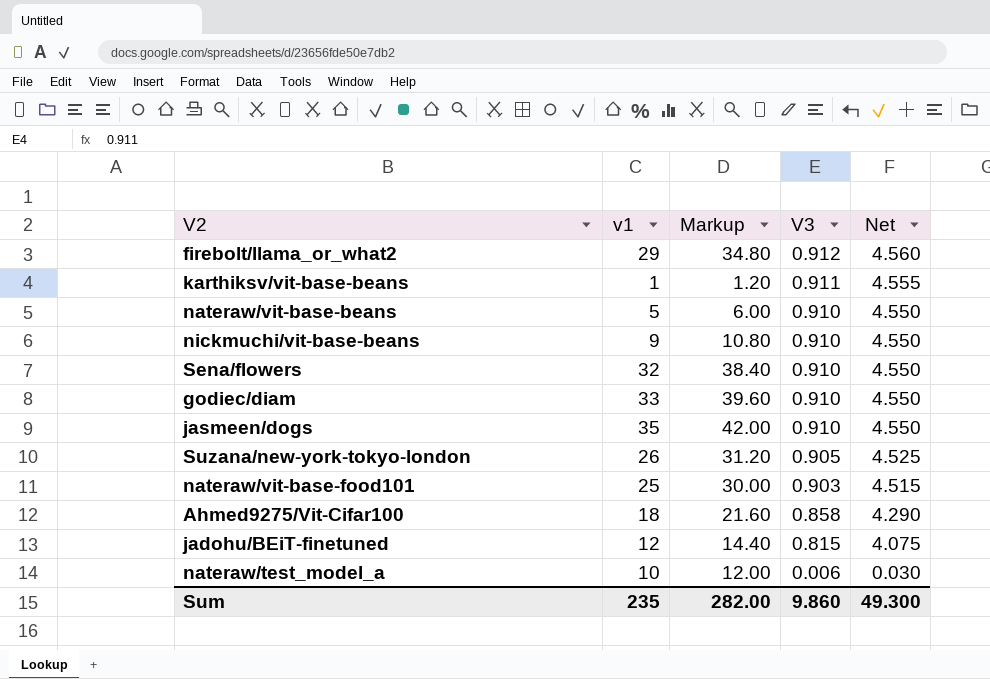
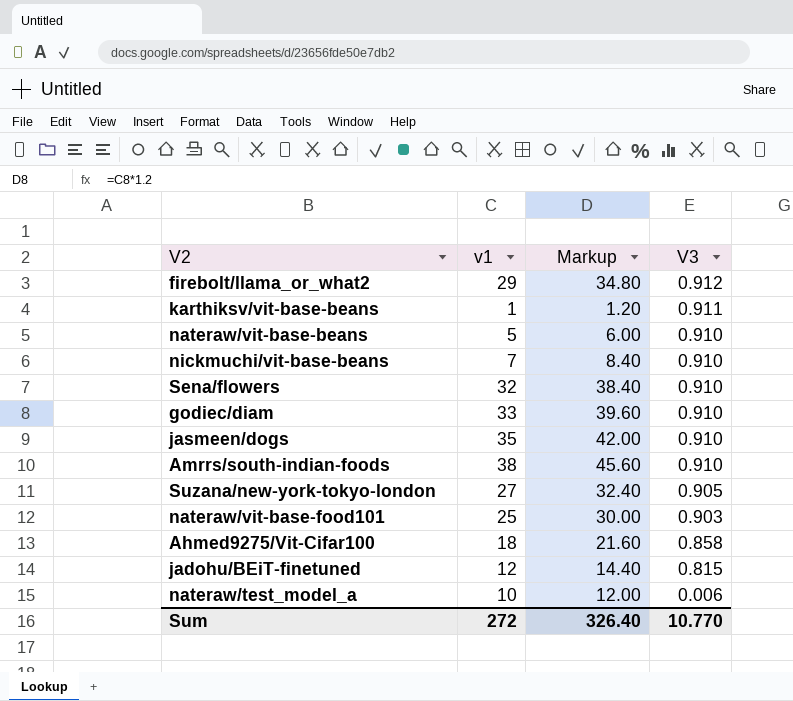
column Net | formula: [V3] * 5 -> none
nickmuchi/vit-base-beans | v1: 9 -> 7
nickmuchi/vit-base-beans | Markup: 10.80 -> 8.40
row Amrrs/south-indian-foods: none -> 38 | 45.60 | 0.910
Suzana/new-york-tokyo-london | v1: 26 -> 27
Suzana/new-york-tokyo-london | Markup: 31.20 -> 32.40
Sum | v1: 235 -> 272
Sum | Markup: 282.00 -> 326.40
Sum | V3: 9.860 -> 10.770

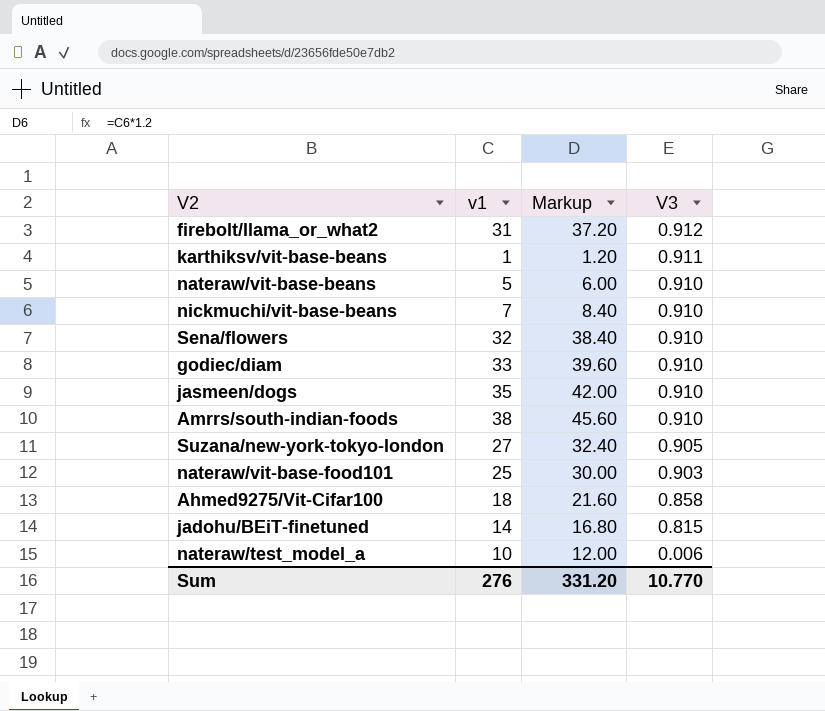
firebolt/llama_or_what2 | v1: 29 -> 31
firebolt/llama_or_what2 | Markup: 34.80 -> 37.20
jadohu/BEiT-finetuned | v1: 12 -> 14
jadohu/BEiT-finetuned | Markup: 14.40 -> 16.80
Sum | v1: 272 -> 276
Sum | Markup: 326.40 -> 331.20

